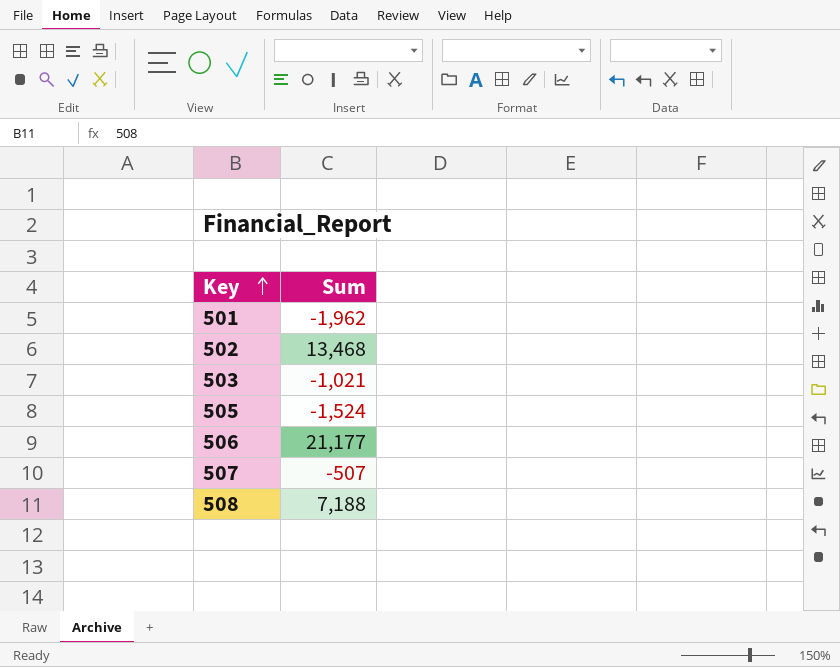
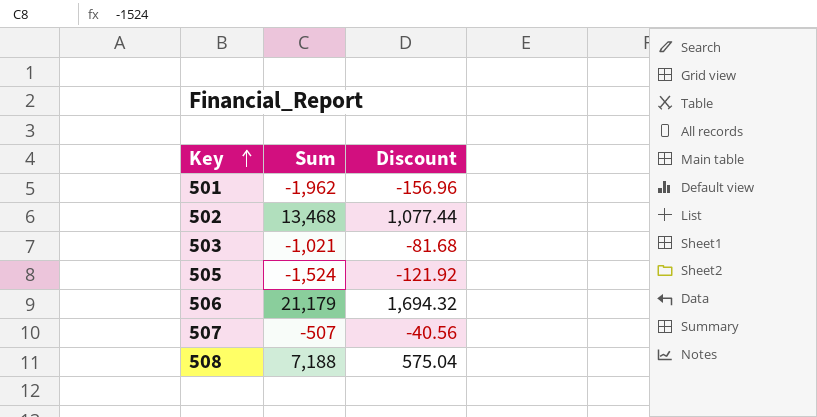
column Discount | formula: none -> [Sum] * 0.08
506 | Sum: 21,177 -> 21,179

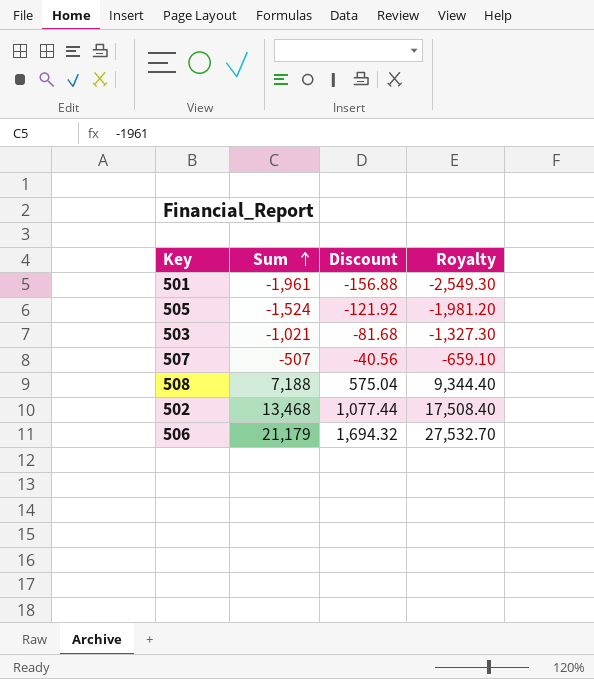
row order: Key ascending -> Sum ascending
column Royalty | formula: none -> [Sum] * 1.3
501 | Sum: -1,962 -> -1,961
501 | Discount: -156.96 -> -156.88

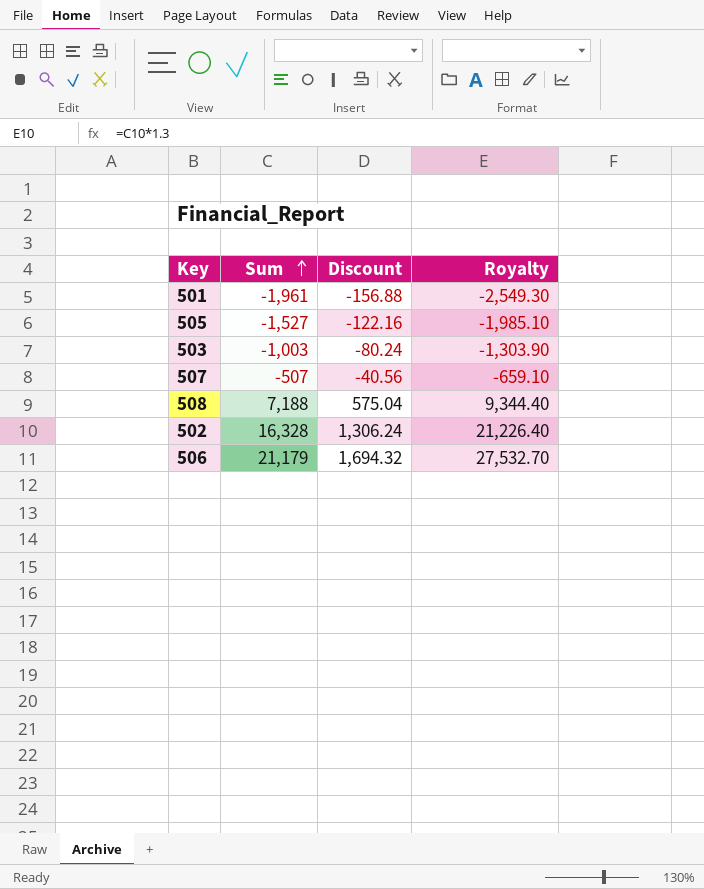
505 | Sum: -1,524 -> -1,527
505 | Discount: -121.92 -> -122.16
505 | Royalty: -1,981.20 -> -1,985.10
503 | Sum: -1,021 -> -1,003
503 | Discount: -81.68 -> -80.24
503 | Royalty: -1,327.30 -> -1,303.90
502 | Sum: 13,468 -> 16,328
502 | Discount: 1,077.44 -> 1,306.24
502 | Royalty: 17,508.40 -> 21,226.40

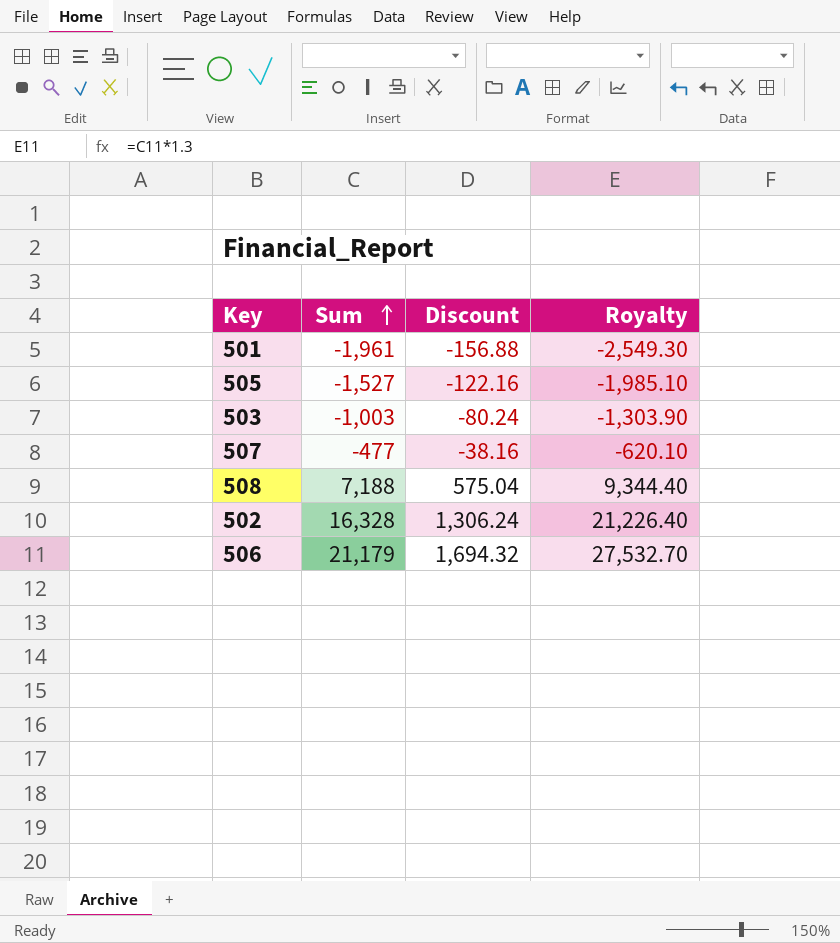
507 | Sum: -507 -> -477
507 | Discount: -40.56 -> -38.16
507 | Royalty: -659.10 -> -620.10

